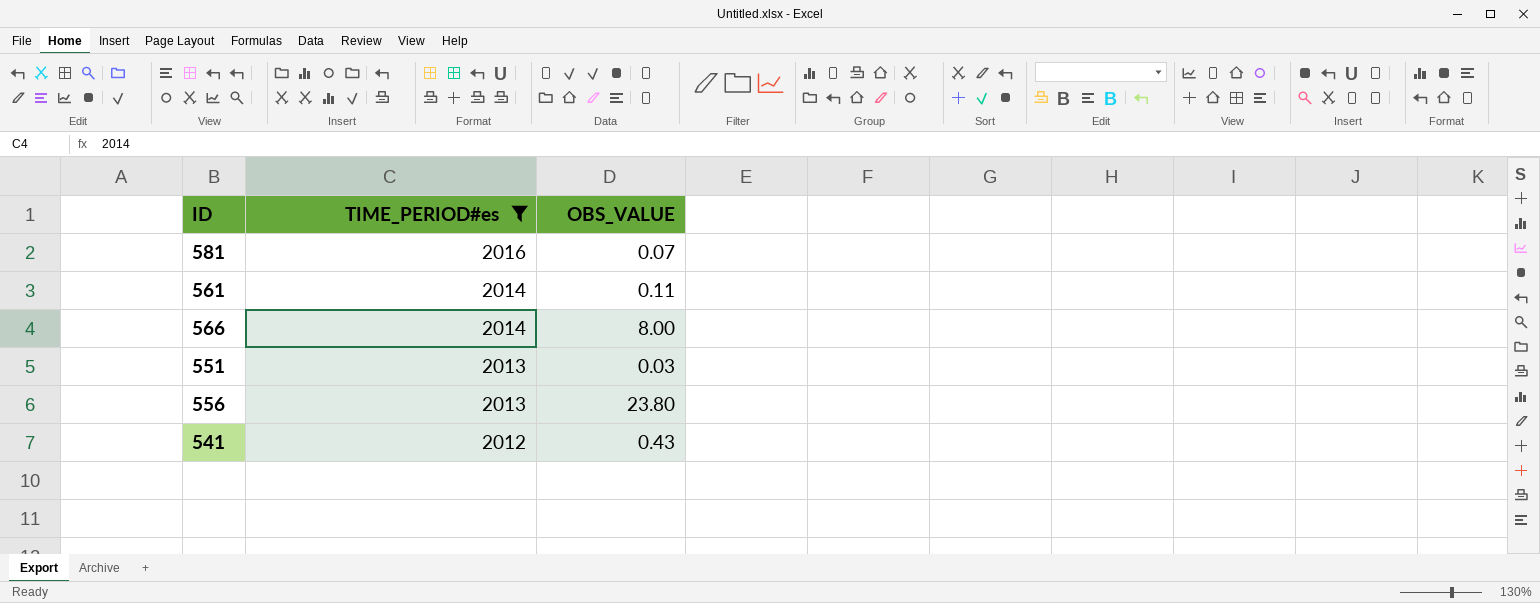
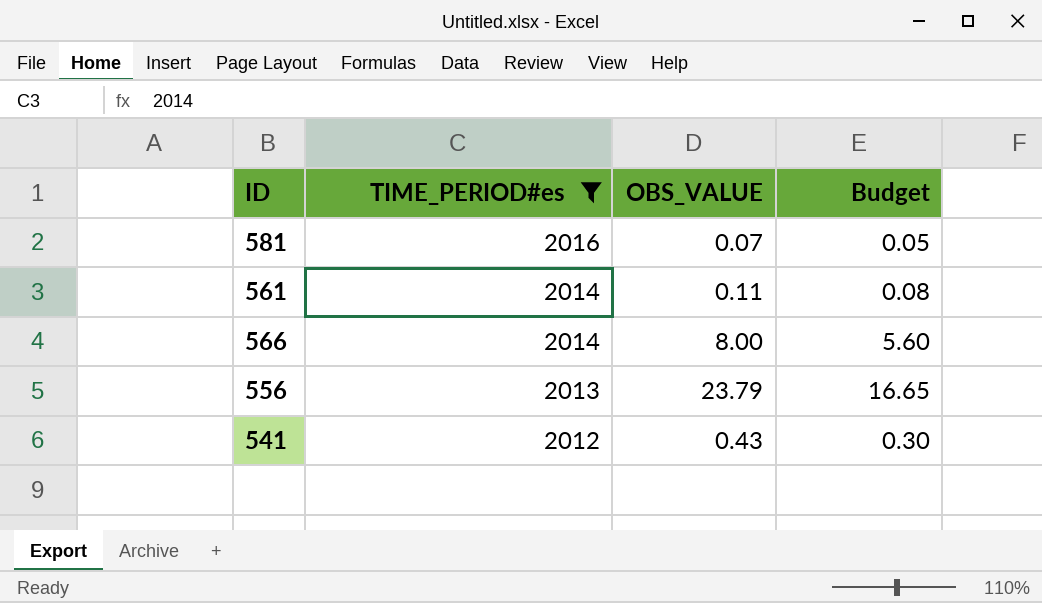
column Budget | formula: none -> [OBS_VALUE] * 0.7
row 551: 2013 | 0.03 -> none
556 | OBS_VALUE: 23.80 -> 23.79

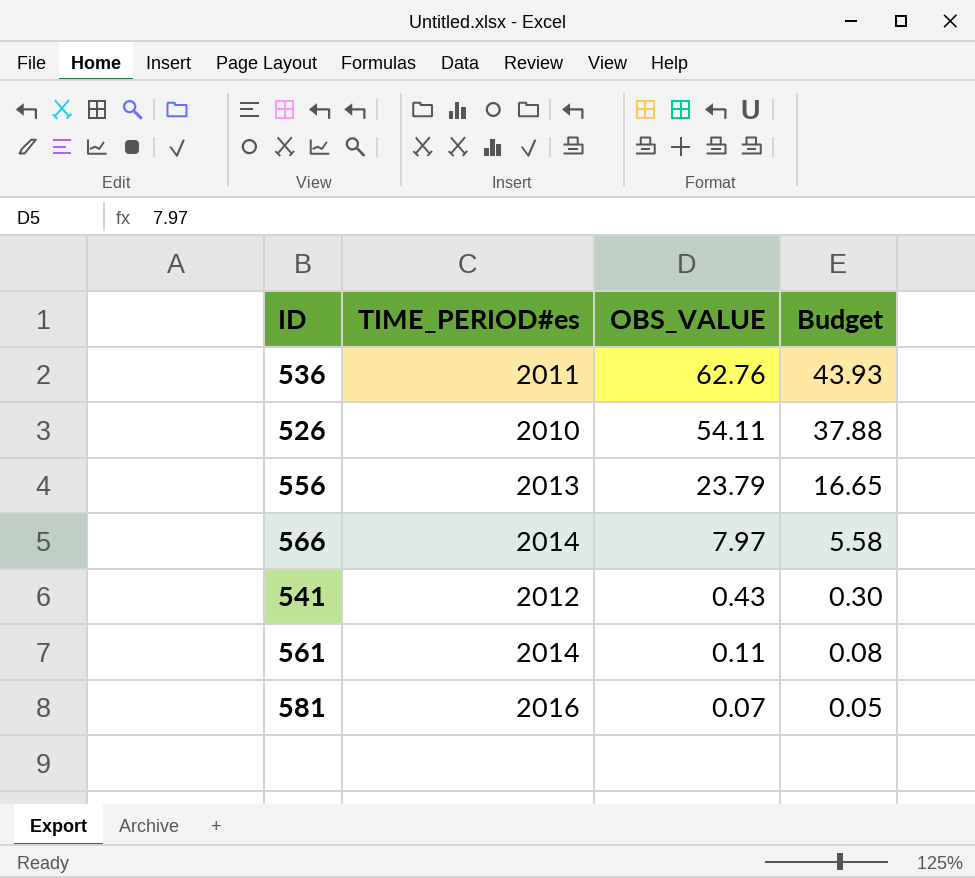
filter: TIME_PERIOD#es >= 2012 -> none
row order: TIME_PERIOD#es descending -> OBS_VALUE descending
566 | OBS_VALUE: 8.00 -> 7.97
566 | Budget: 5.60 -> 5.58

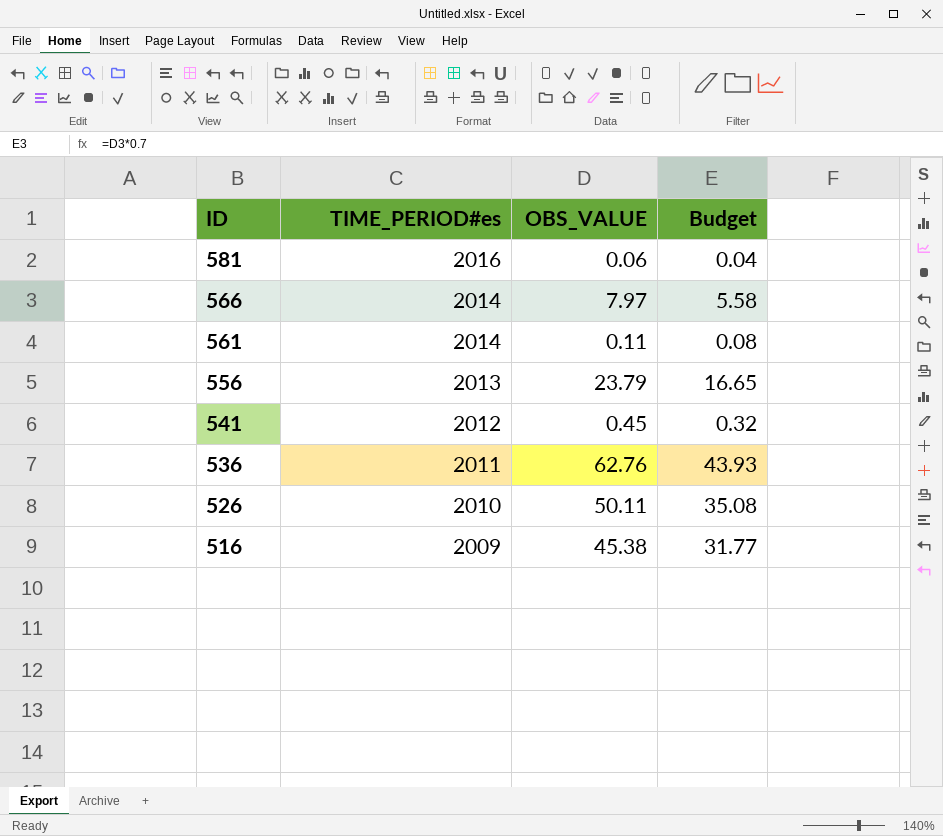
row order: OBS_VALUE descending -> ID descending
581 | OBS_VALUE: 0.07 -> 0.06
581 | Budget: 0.05 -> 0.04
541 | OBS_VALUE: 0.43 -> 0.45
541 | Budget: 0.30 -> 0.32
526 | OBS_VALUE: 54.11 -> 50.11
526 | Budget: 37.88 -> 35.08
row 516: none -> 2009 | 45.38 | 31.77

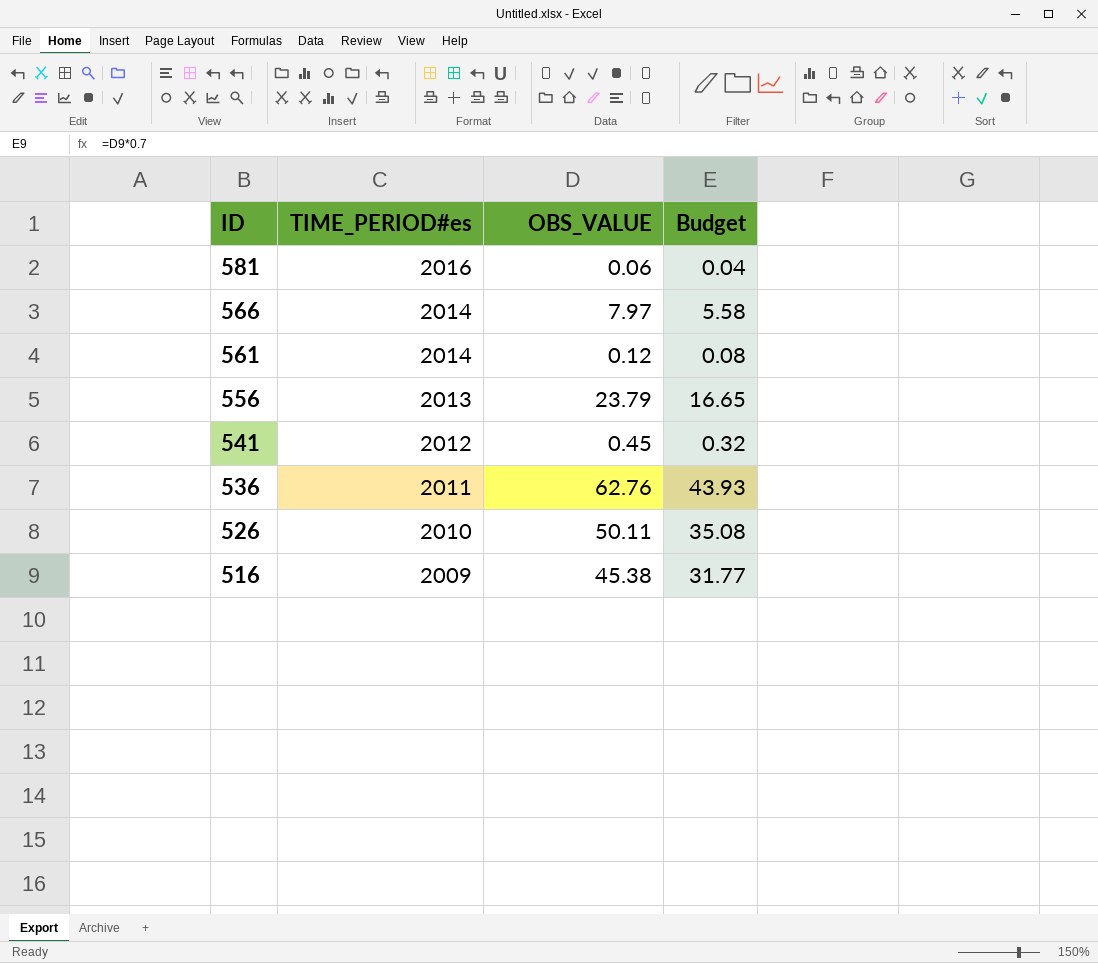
561 | OBS_VALUE: 0.11 -> 0.12

